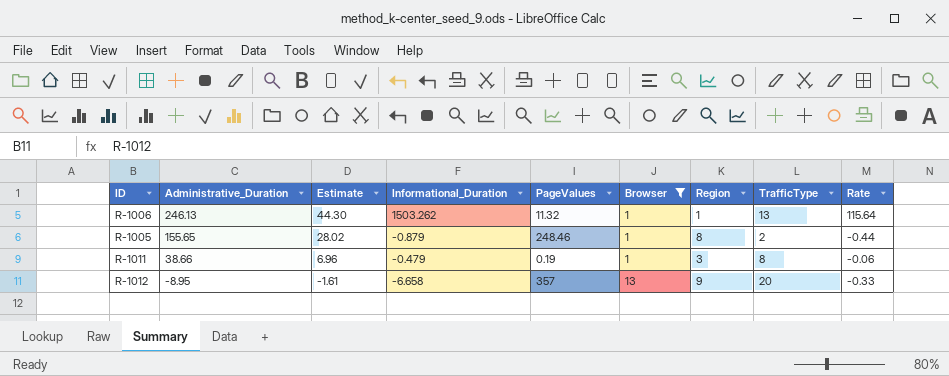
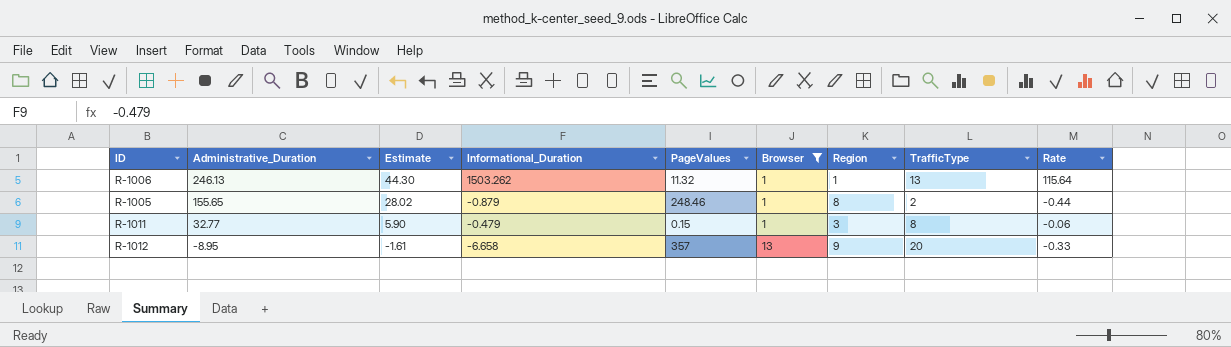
R-1011 | Administrative_Duration: 38.66 -> 32.77
R-1011 | Estimate: 6.96 -> 5.90
R-1011 | PageValues: 0.19 -> 0.15

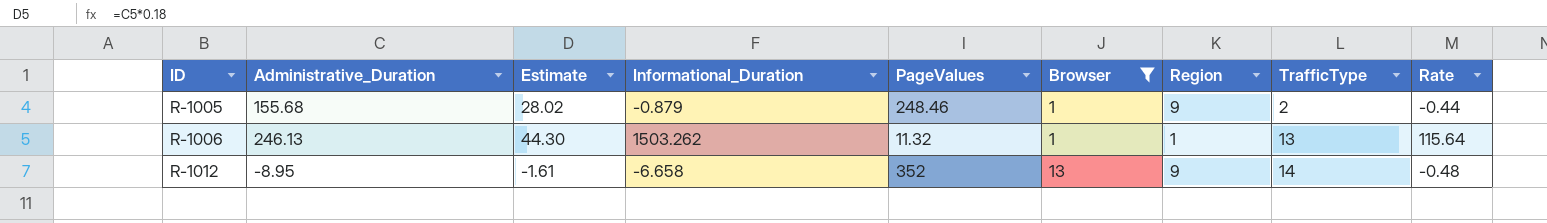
row order: Administrative_Duration descending -> ID ascending
row R-1011: 32.77 | 5.90 | -0.479 | 0.15 | 1 | 3 | 8 | -0.06 -> none
R-1005 | Administrative_Duration: 155.65 -> 155.68
R-1005 | Region: 8 -> 9
R-1012 | PageValues: 357 -> 352
R-1012 | TrafficType: 20 -> 14
R-1012 | Rate: -0.33 -> -0.48

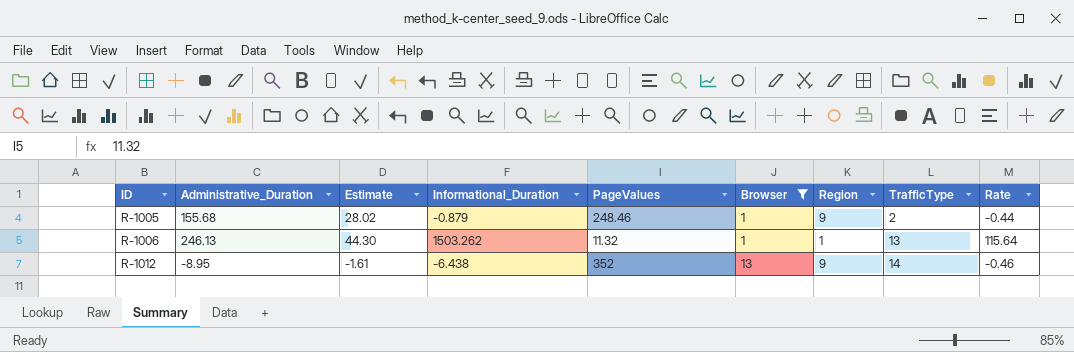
R-1012 | Informational_Duration: -6.658 -> -6.438
R-1012 | Rate: -0.48 -> -0.46

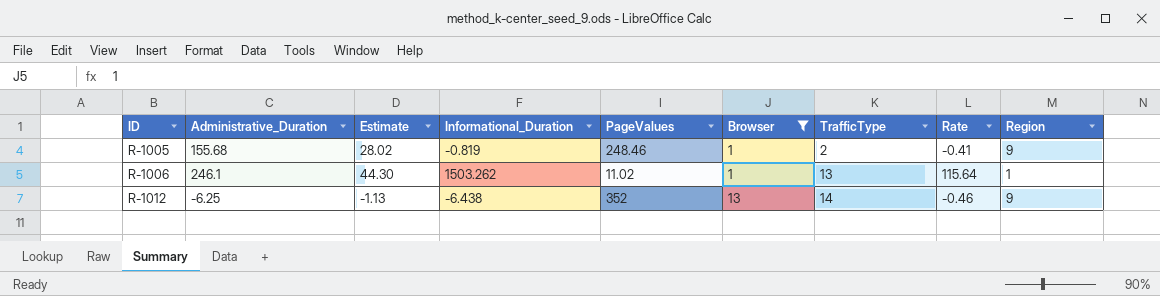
column Region | position: 7 -> 9
R-1005 | Informational_Duration: -0.879 -> -0.819
R-1005 | Rate: -0.44 -> -0.41
R-1006 | Administrative_Duration: 246.13 -> 246.1
R-1006 | PageValues: 11.32 -> 11.02
R-1012 | Administrative_Duration: -8.95 -> -6.25
R-1012 | Estimate: -1.61 -> -1.13

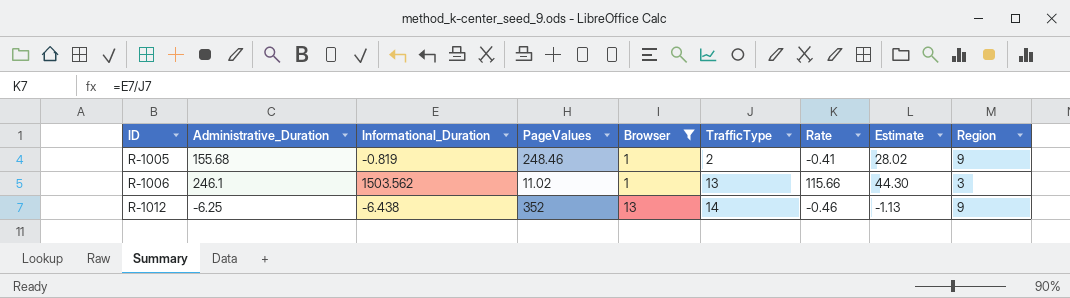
column Estimate | position: 3 -> 8
R-1006 | Informational_Duration: 1503.262 -> 1503.562
R-1006 | Rate: 115.64 -> 115.66
R-1006 | Region: 1 -> 3

